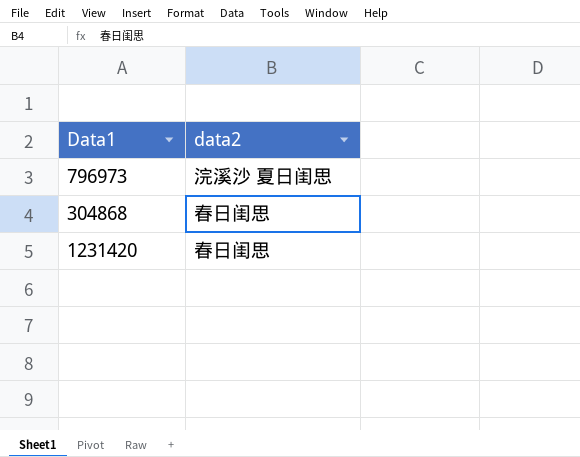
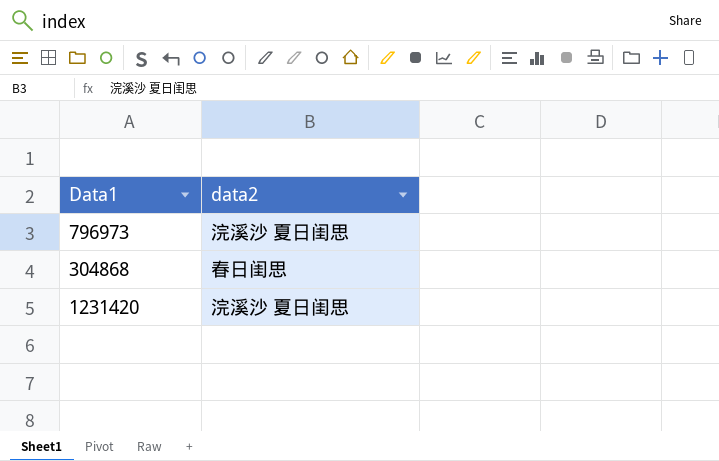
1231420 | data2: 春日闺思 -> 浣溪沙 夏日闺思

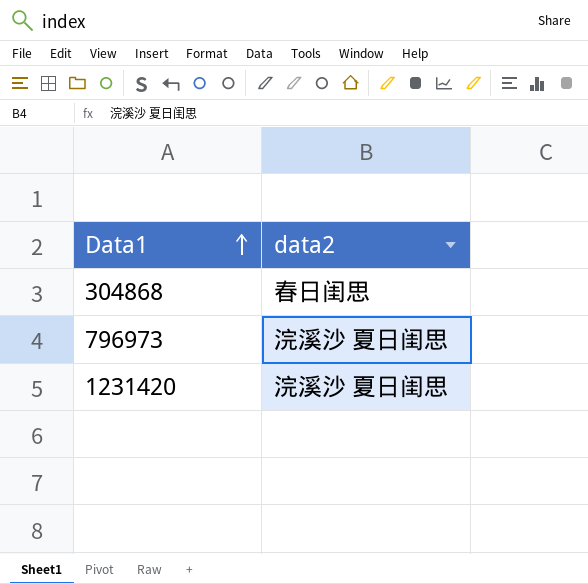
row order: none -> Data1 ascending

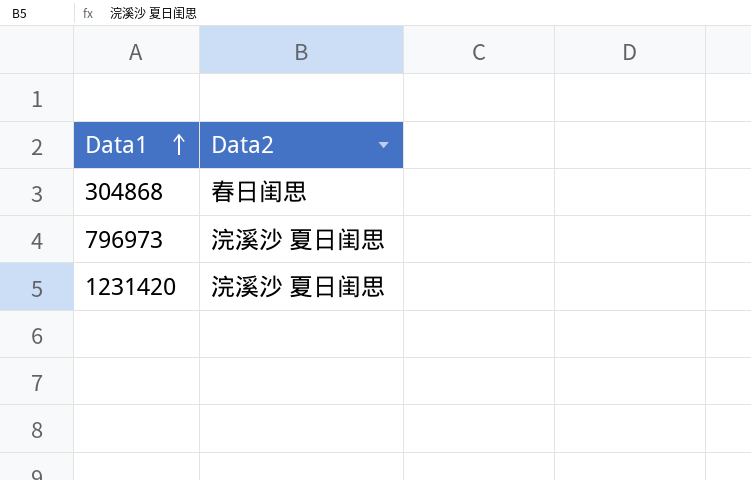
column name: data2 -> Data2

